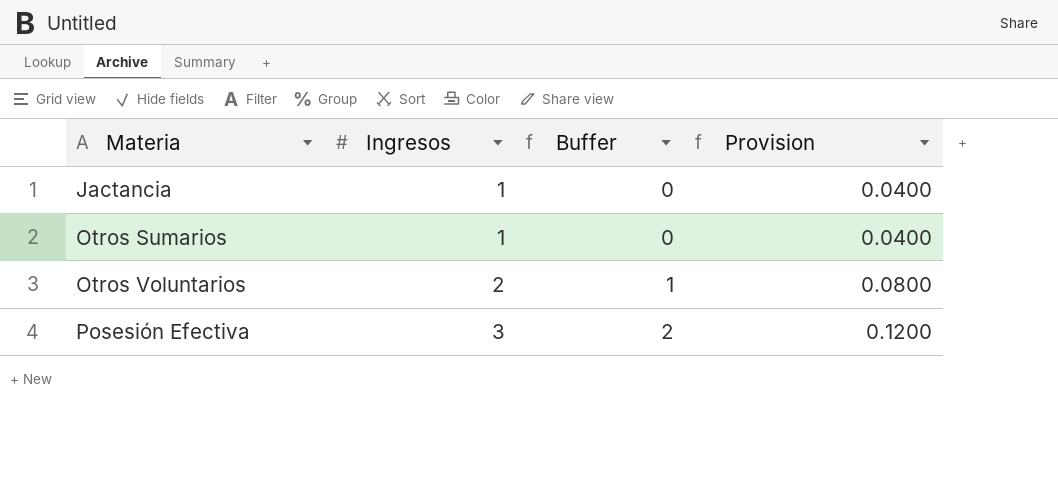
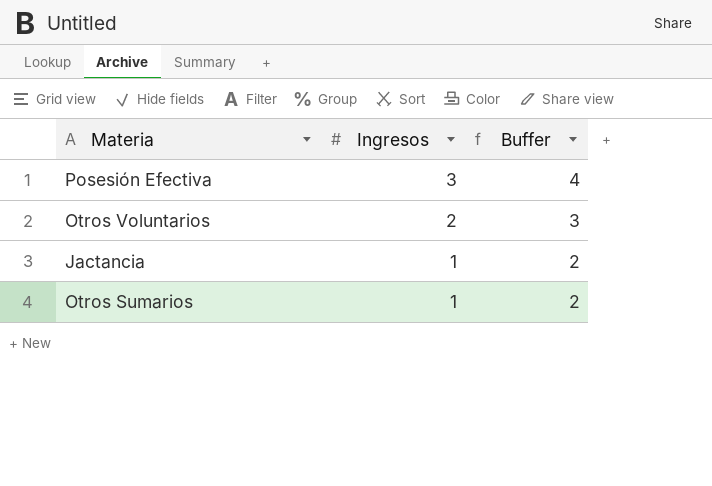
row order: Materia ascending -> Ingresos descending
column Provision | formula: [Ingresos] * 0.04 -> none
column Buffer | formula: [Ingresos] - 1 -> [Ingresos] + 1

